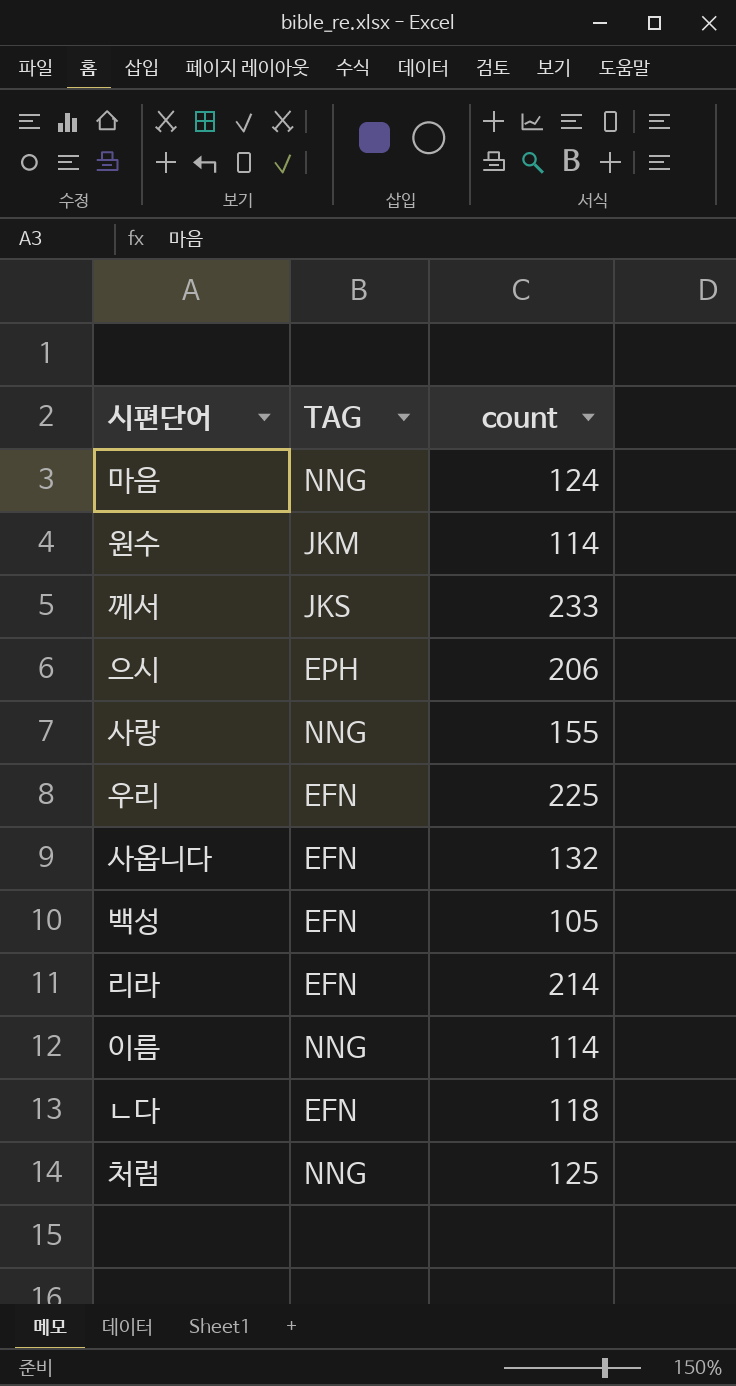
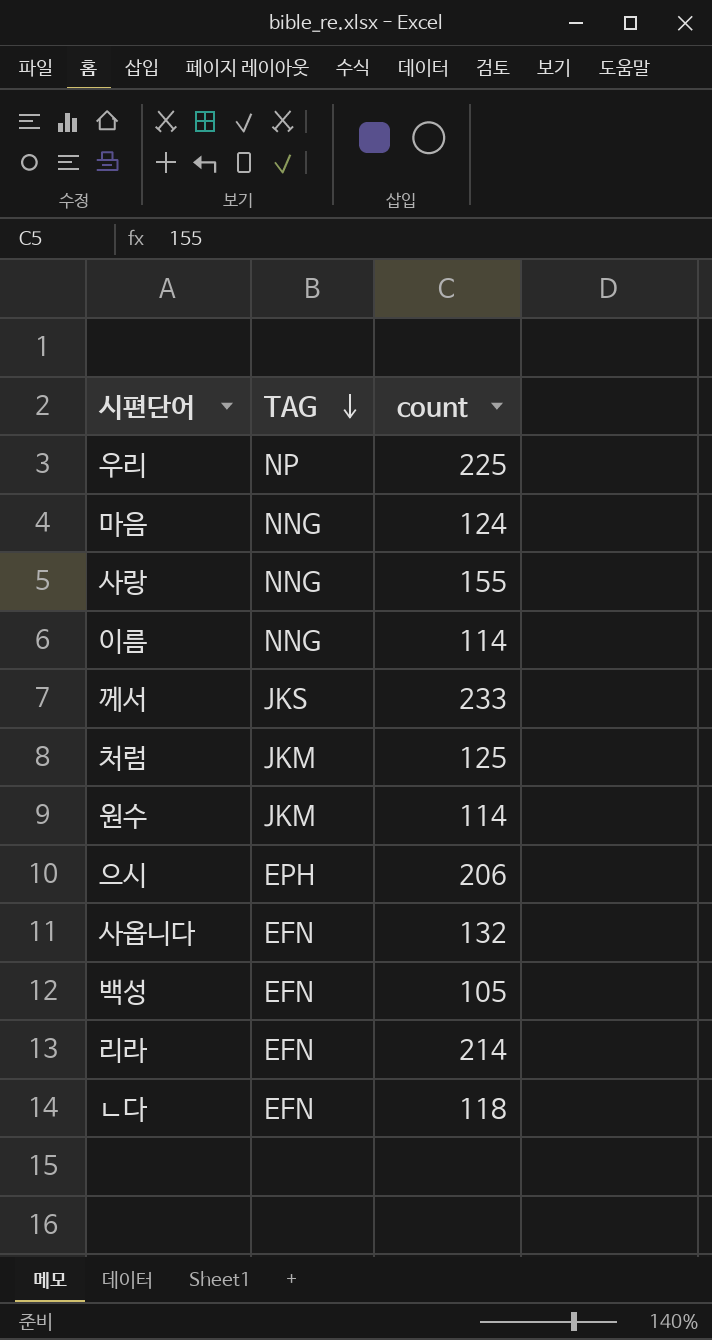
row order: none -> TAG descending
우리 | TAG: EFN -> NP
처럼 | TAG: NNG -> JKM

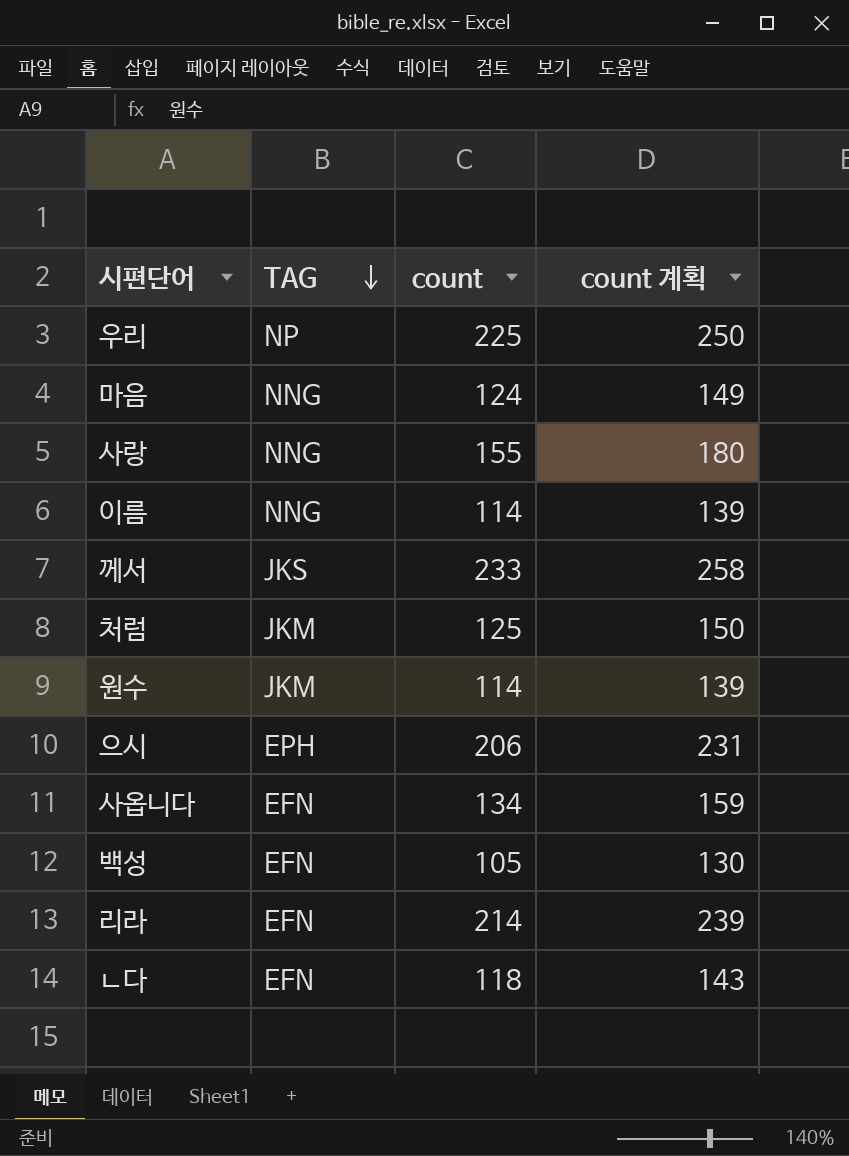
column count 계획 | formula: none -> [count] + 25
사옵니다 | count: 132 -> 134

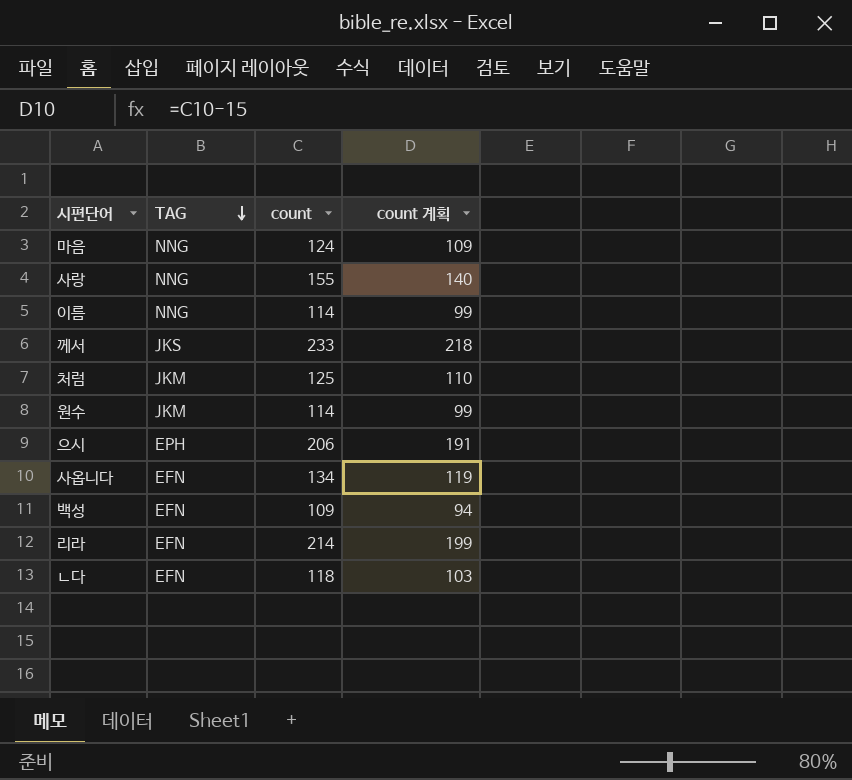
column count 계획 | formula: [count] + 25 -> [count] - 15
row 우리: NP | 225 | 250 -> none
백성 | count: 105 -> 109

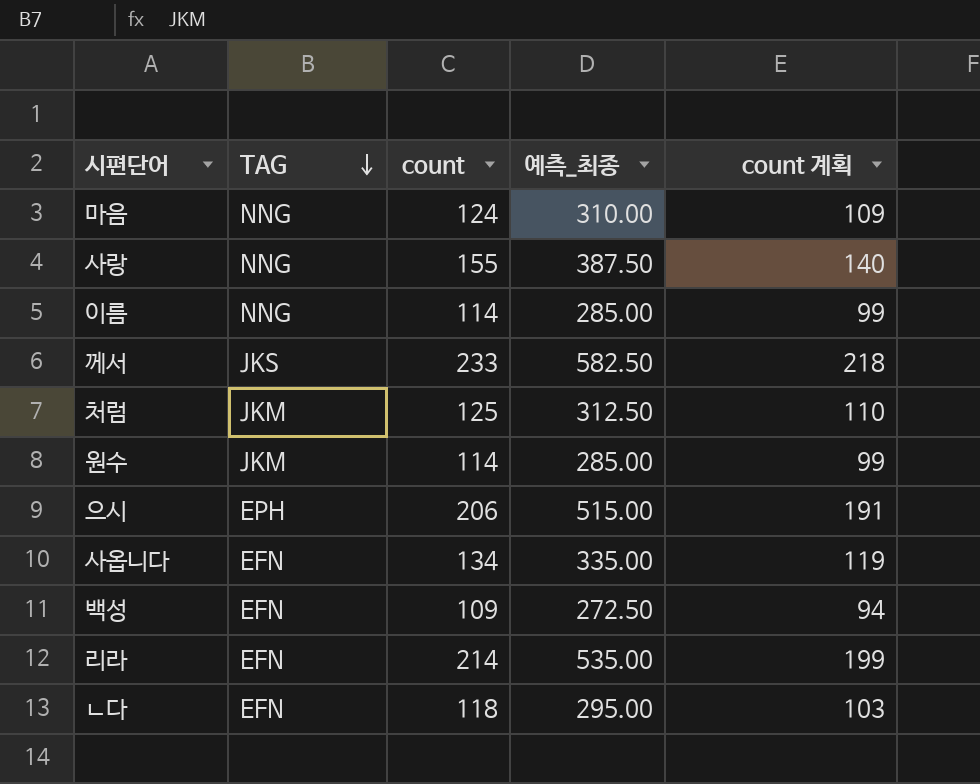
column 예측_최종 | formula: none -> [count] * 2.5

